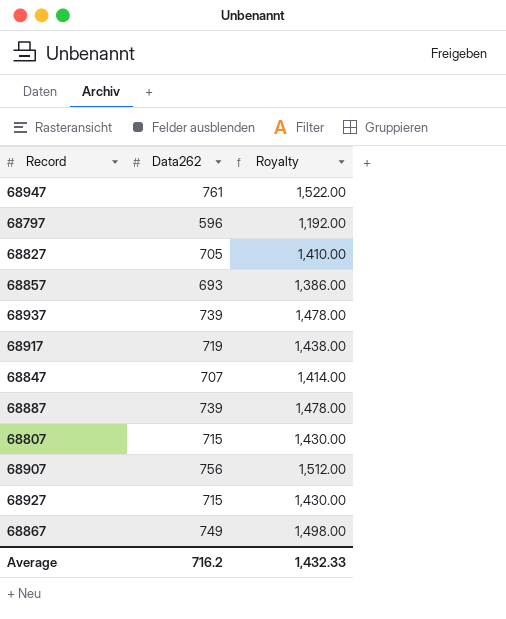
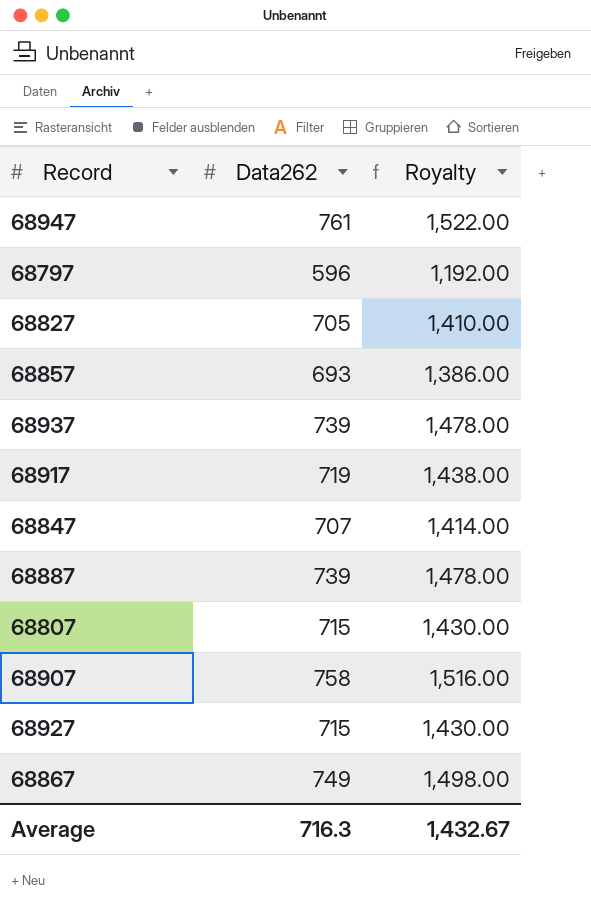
68907 | Data262: 756 -> 758
68907 | Royalty: 1,512.00 -> 1,516.00
Average | Data262: 716.2 -> 716.3
Average | Royalty: 1,432.33 -> 1,432.67

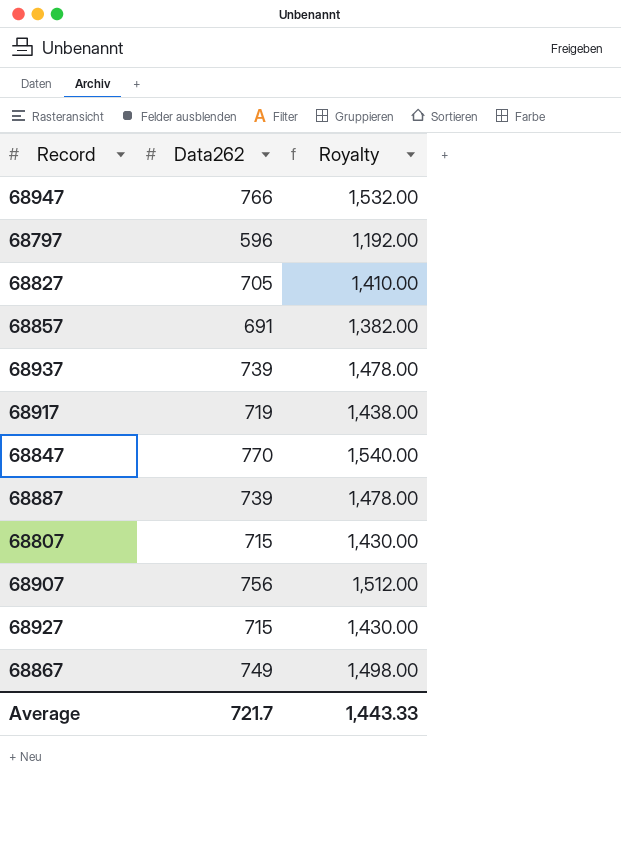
68947 | Data262: 761 -> 766
68947 | Royalty: 1,522.00 -> 1,532.00
68857 | Data262: 693 -> 691
68857 | Royalty: 1,386.00 -> 1,382.00
68847 | Data262: 707 -> 770
68847 | Royalty: 1,414.00 -> 1,540.00
68907 | Data262: 758 -> 756
68907 | Royalty: 1,516.00 -> 1,512.00
Average | Data262: 716.3 -> 721.7
Average | Royalty: 1,432.67 -> 1,443.33

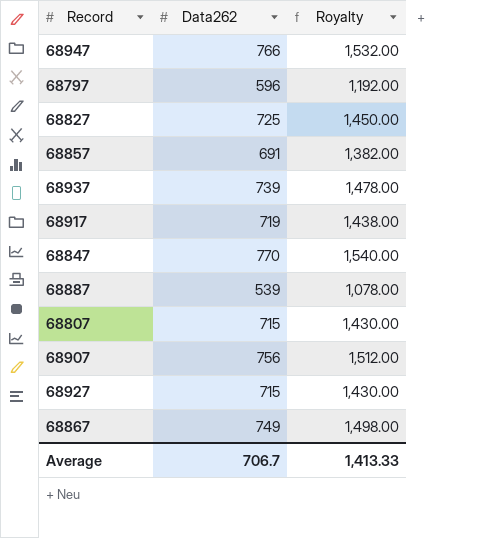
68827 | Data262: 705 -> 725
68827 | Royalty: 1,410.00 -> 1,450.00
68887 | Data262: 739 -> 539
68887 | Royalty: 1,478.00 -> 1,078.00
Average | Data262: 721.7 -> 706.7
Average | Royalty: 1,443.33 -> 1,413.33

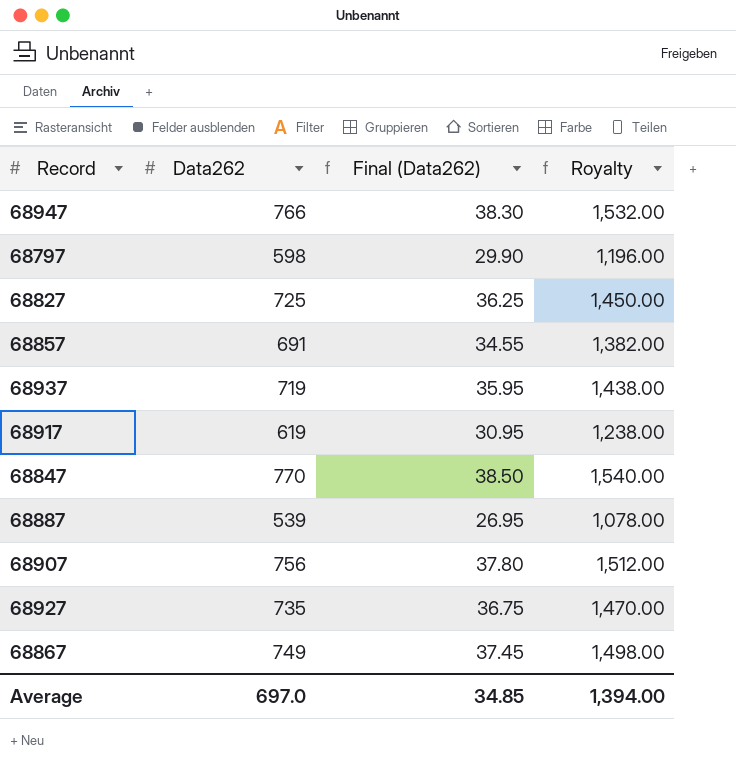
column Final (Data262) | formula: none -> [Data262] * 0.05
row 68807: 715 | 1,430.00 -> none
68797 | Data262: 596 -> 598
68797 | Royalty: 1,192.00 -> 1,196.00
68937 | Data262: 739 -> 719
68937 | Royalty: 1,478.00 -> 1,438.00
68917 | Data262: 719 -> 619
68917 | Royalty: 1,438.00 -> 1,238.00
68927 | Data262: 715 -> 735
68927 | Royalty: 1,430.00 -> 1,470.00
Average | Data262: 706.7 -> 697.0
Average | Royalty: 1,413.33 -> 1,394.00

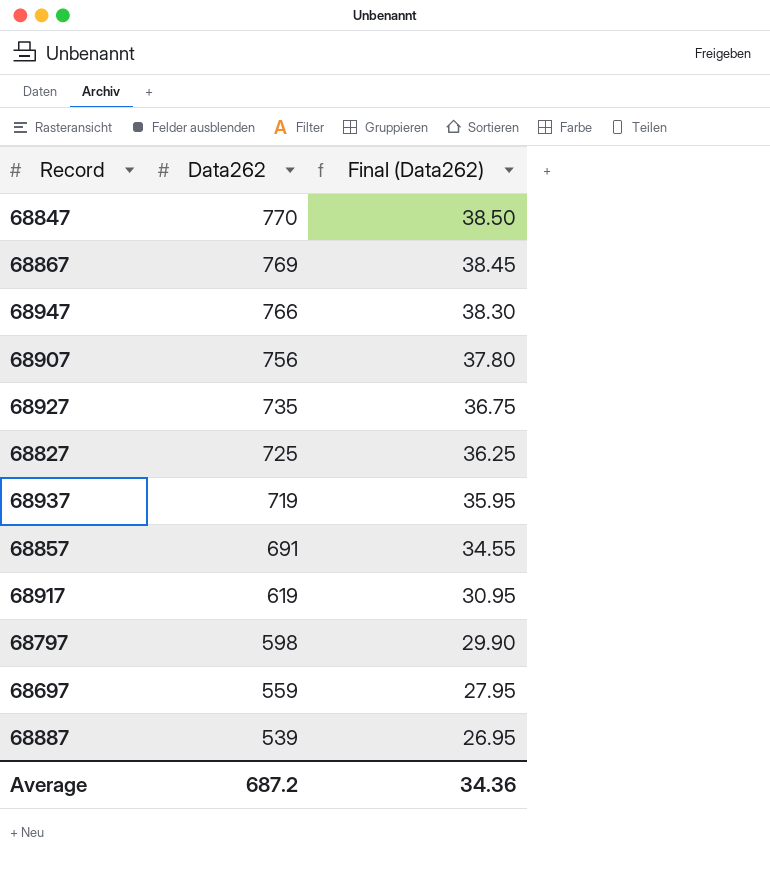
row order: none -> Data262 descending
column Royalty | formula: [Data262] * 2 -> none
68867 | Data262: 749 -> 769
68867 | Final (Data262): 37.45 -> 38.45
row 68697: none -> 559 | 27.95
Average | Data262: 697.0 -> 687.2
Average | Final (Data262): 34.85 -> 34.36

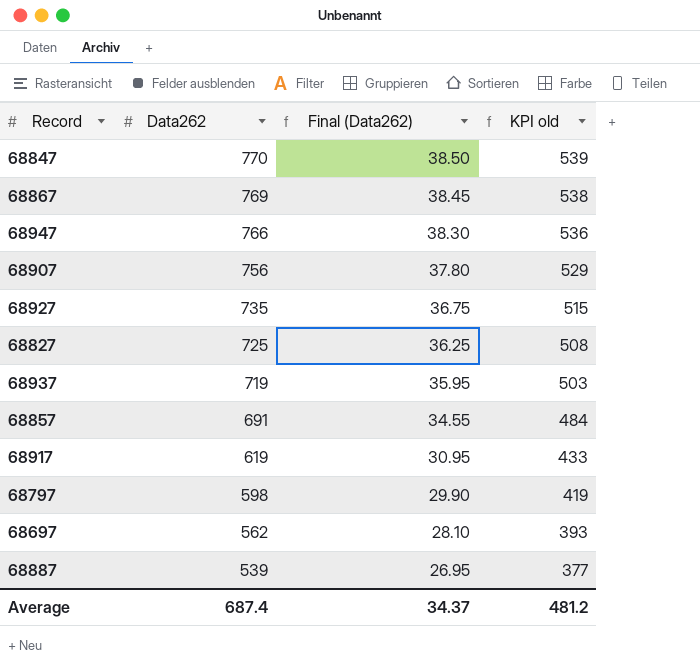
column KPI old | formula: none -> [Data262] * 0.7
68697 | Data262: 559 -> 562
68697 | Final (Data262): 27.95 -> 28.10
Average | Data262: 687.2 -> 687.4
Average | Final (Data262): 34.36 -> 34.37

